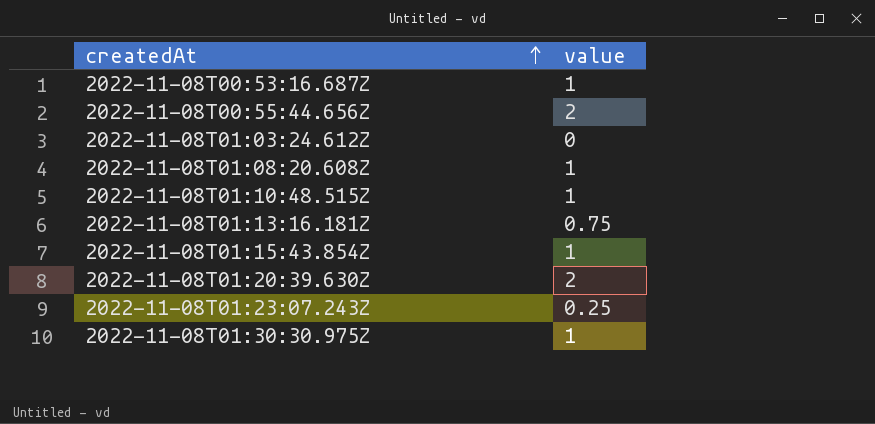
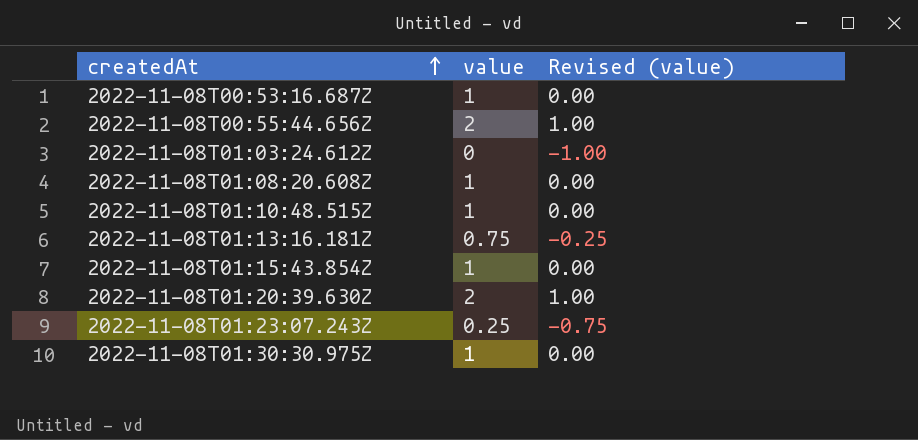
column Revised (value) | formula: none -> [value] - 1

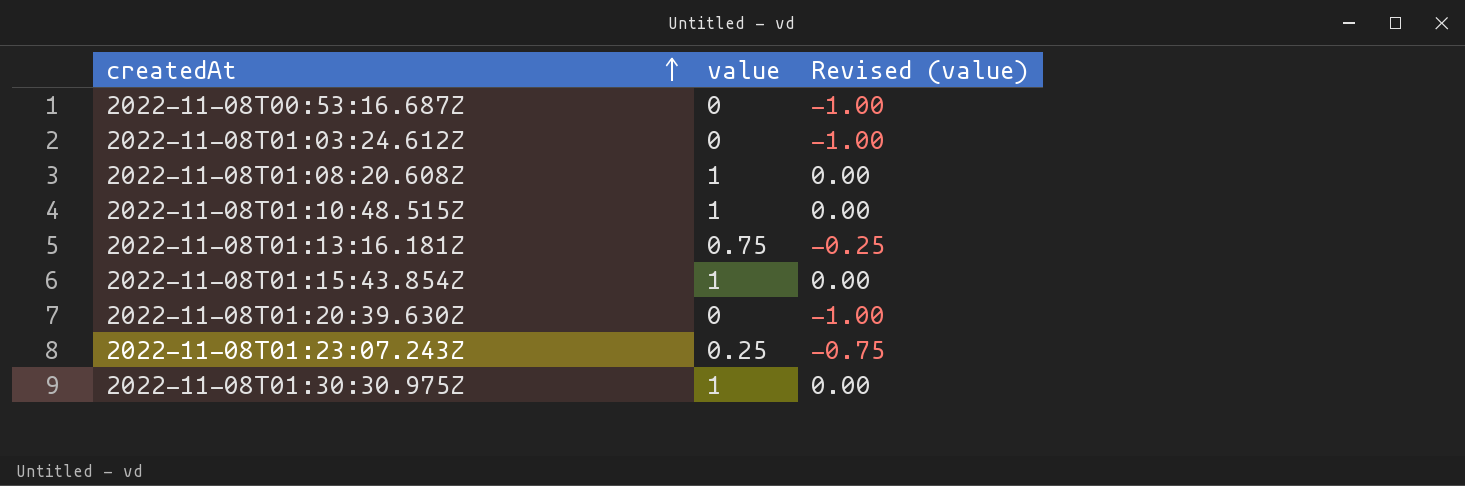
row 2022-11-08T00:55:44.656Z: 2 | 1.00 -> none
2022-11-08T00:53:16.687Z | value: 1 -> 0
2022-11-08T00:53:16.687Z | Revised (value): 0.00 -> -1.00
2022-11-08T01:20:39.630Z | value: 2 -> 0
2022-11-08T01:20:39.630Z | Revised (value): 1.00 -> -1.00

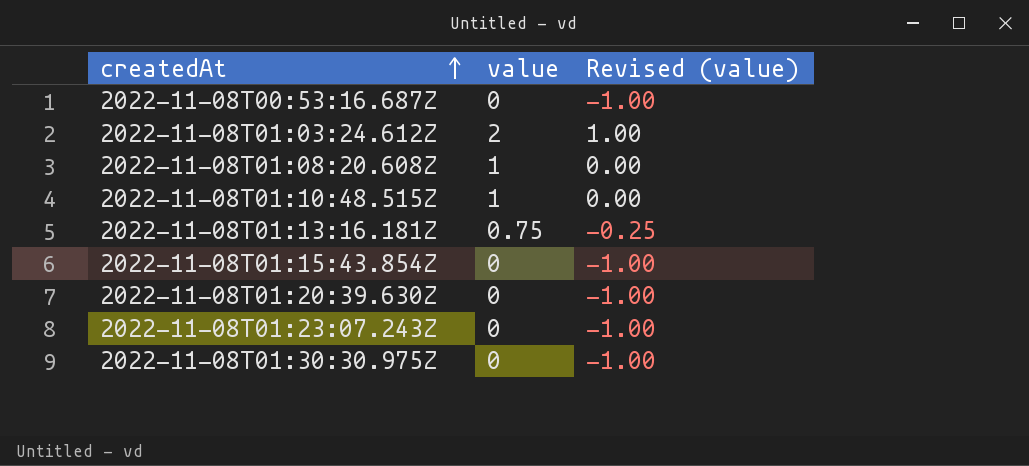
2022-11-08T01:03:24.612Z | value: 0 -> 2
2022-11-08T01:03:24.612Z | Revised (value): -1.00 -> 1.00
2022-11-08T01:15:43.854Z | value: 1 -> 0
2022-11-08T01:15:43.854Z | Revised (value): 0.00 -> -1.00
2022-11-08T01:23:07.243Z | value: 0.25 -> 0
2022-11-08T01:23:07.243Z | Revised (value): -0.75 -> -1.00
2022-11-08T01:30:30.975Z | value: 1 -> 0
2022-11-08T01:30:30.975Z | Revised (value): 0.00 -> -1.00

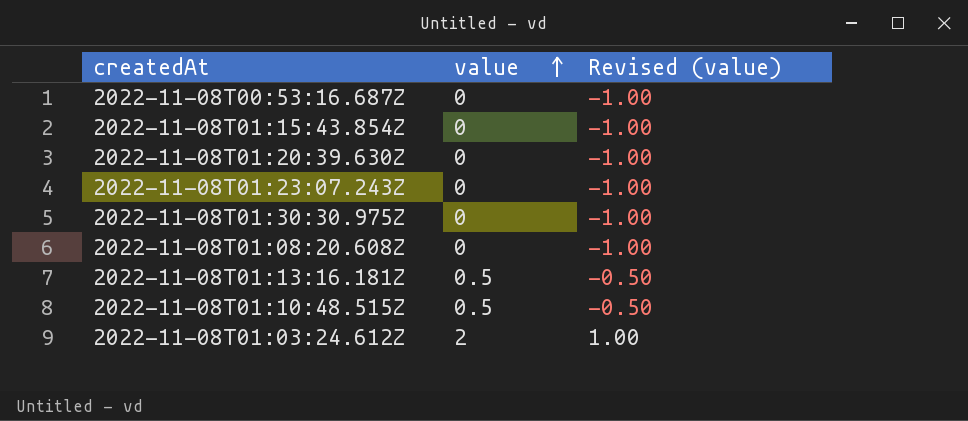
row order: createdAt ascending -> value ascending
2022-11-08T01:08:20.608Z | value: 1 -> 0
2022-11-08T01:08:20.608Z | Revised (value): 0.00 -> -1.00
2022-11-08T01:13:16.181Z | value: 0.75 -> 0.5
2022-11-08T01:13:16.181Z | Revised (value): -0.25 -> -0.50
2022-11-08T01:10:48.515Z | value: 1 -> 0.5
2022-11-08T01:10:48.515Z | Revised (value): 0.00 -> -0.50

